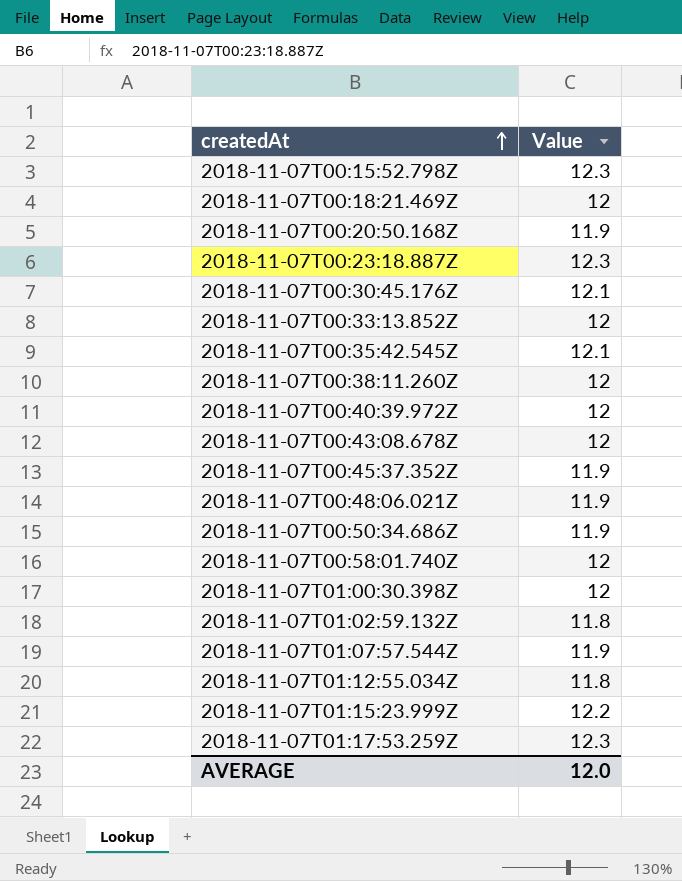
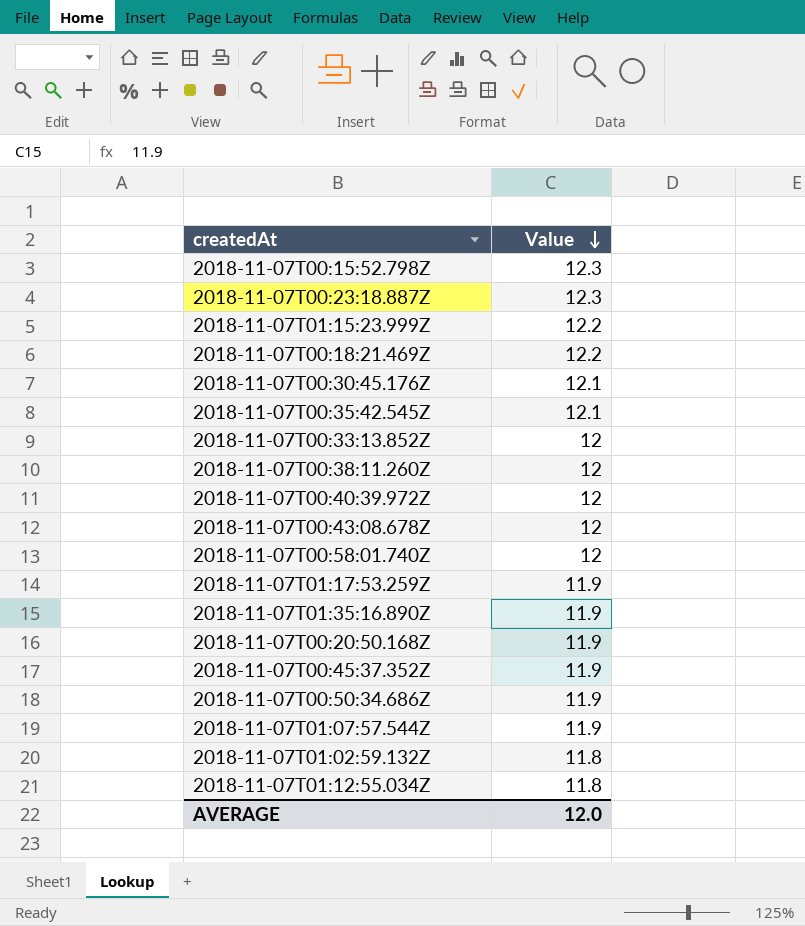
row order: createdAt ascending -> Value descending
row 2018-11-07T00:48:06.021Z: 11.9 -> none
row 2018-11-07T01:00:30.398Z: 12 -> none
2018-11-07T00:18:21.469Z | Value: 12 -> 12.2
2018-11-07T01:17:53.259Z | Value: 12.3 -> 11.9
row 2018-11-07T01:35:16.890Z: none -> 11.9

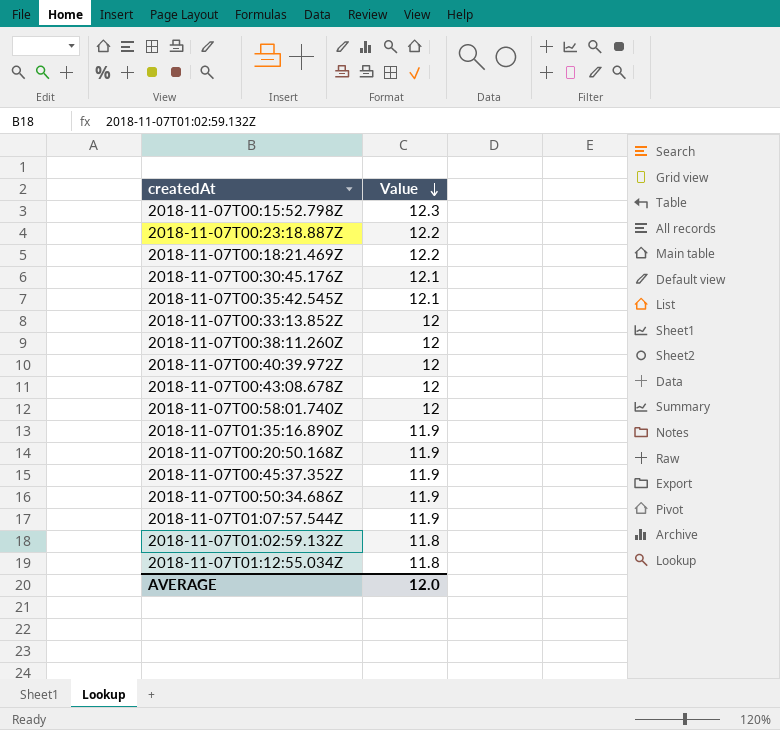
row 2018-11-07T01:15:23.999Z: 12.2 -> none
row 2018-11-07T01:17:53.259Z: 11.9 -> none
2018-11-07T00:23:18.887Z | Value: 12.3 -> 12.2

